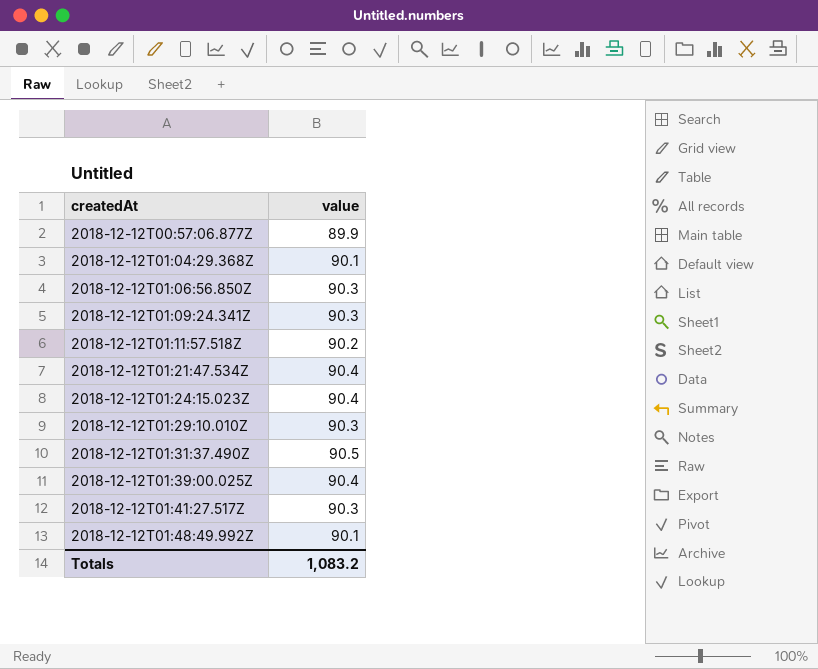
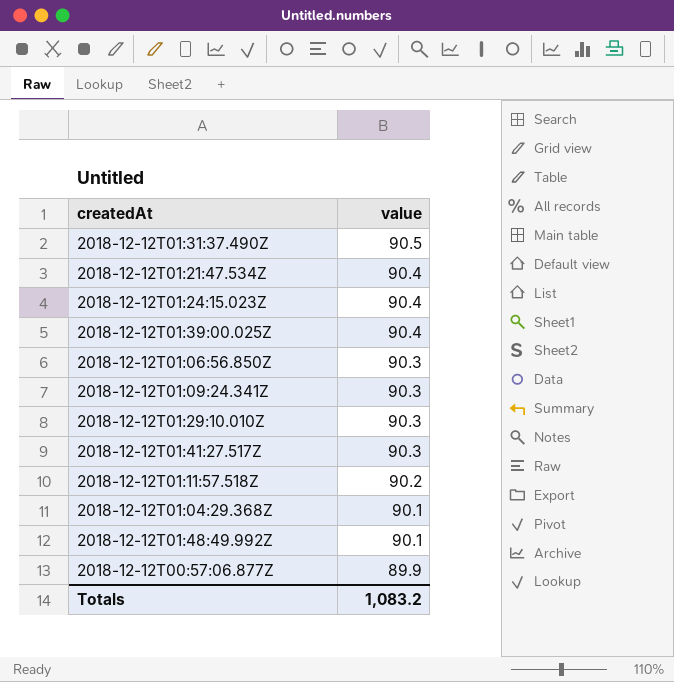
row order: createdAt ascending -> value descending

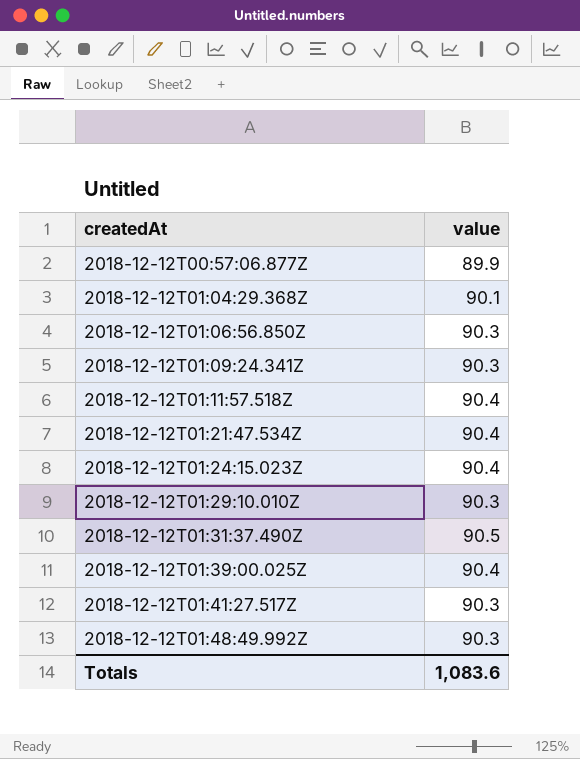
row order: value descending -> createdAt ascending
2018-12-12T01:11:57.518Z | value: 90.2 -> 90.4
2018-12-12T01:48:49.992Z | value: 90.1 -> 90.3
Totals | value: 1,083.2 -> 1,083.6

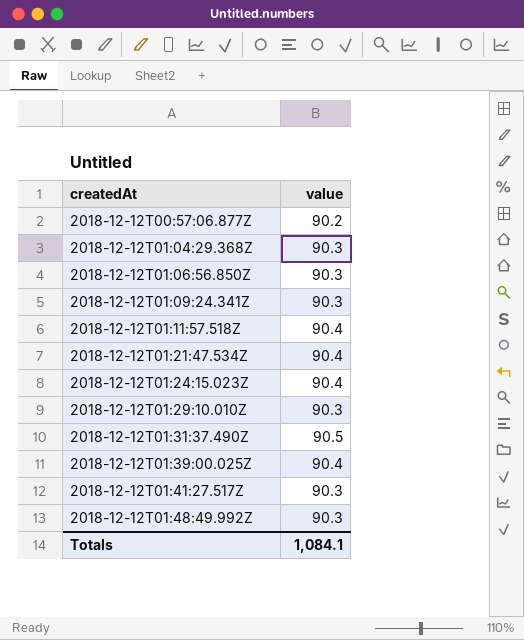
2018-12-12T00:57:06.877Z | value: 89.9 -> 90.2
2018-12-12T01:04:29.368Z | value: 90.1 -> 90.3
Totals | value: 1,083.6 -> 1,084.1

